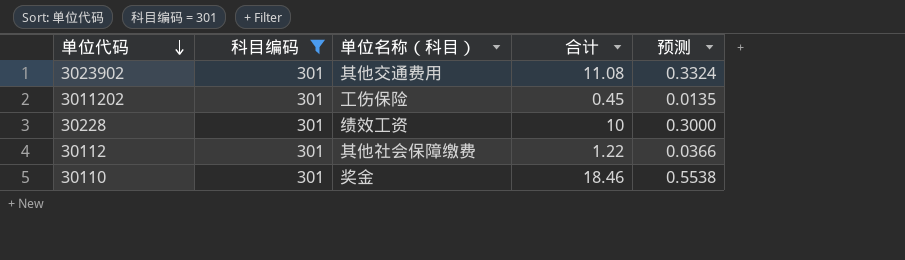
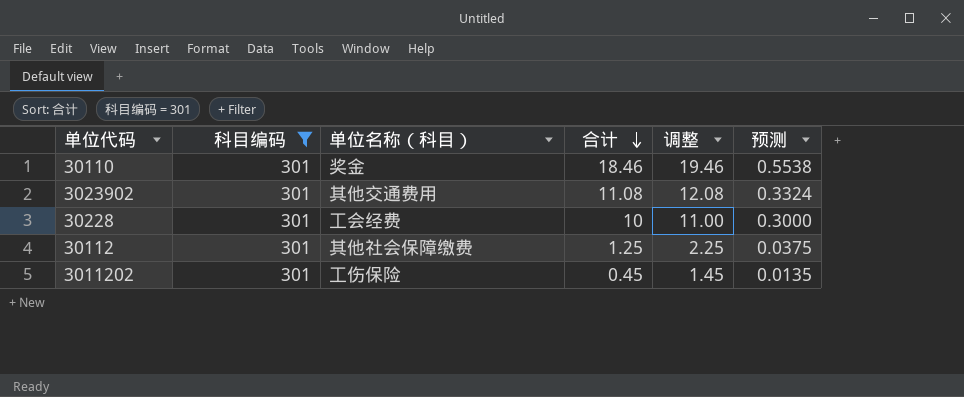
row order: 单位代码 descending -> 合计 descending
column 调整 | formula: none -> [合计] + 1
30228 | 单位名称（科目）: 绩效工资 -> 工会经费
30112 | 合计: 1.22 -> 1.25
30112 | 预测: 0.0366 -> 0.0375

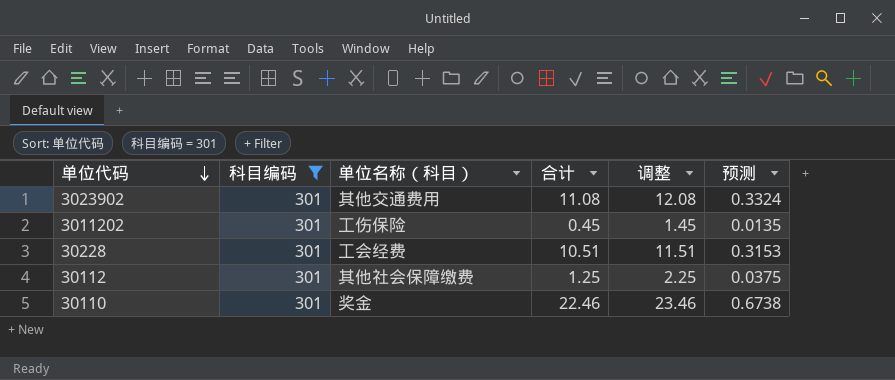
row order: 合计 descending -> 单位代码 descending
30228 | 合计: 10 -> 10.51
30228 | 调整: 11.00 -> 11.51
30228 | 预测: 0.3000 -> 0.3153
30110 | 合计: 18.46 -> 22.46
30110 | 调整: 19.46 -> 23.46
30110 | 预测: 0.5538 -> 0.6738

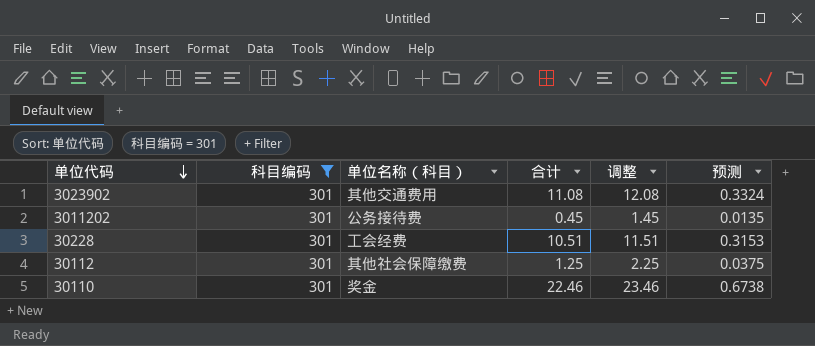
3011202 | 单位名称（科目）: 工伤保险 -> 公务接待费

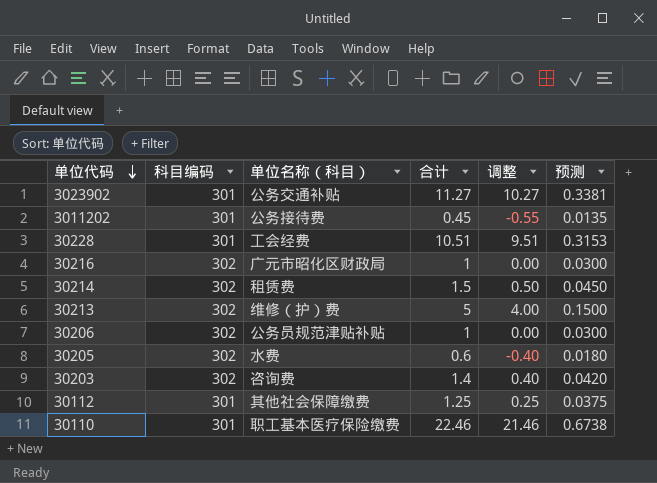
filter: 科目编码 = 301 -> none
column 调整 | formula: [合计] + 1 -> [合计] - 1
3023902 | 单位名称（科目）: 其他交通费用 -> 公务交通补贴
3023902 | 合计: 11.08 -> 11.27
3023902 | 预测: 0.3324 -> 0.3381
30110 | 单位名称（科目）: 奖金 -> 职工基本医疗保险缴费

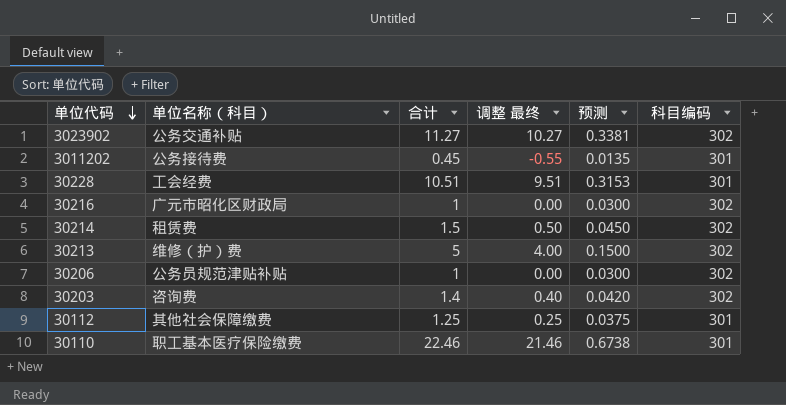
column name: 调整 -> 调整 最终
column 科目编码 | position: 2 -> 6
row 30205: 302 | 水费 | 0.6 | -0.40 | 0.0180 -> none
3023902 | 科目编码: 301 -> 302

